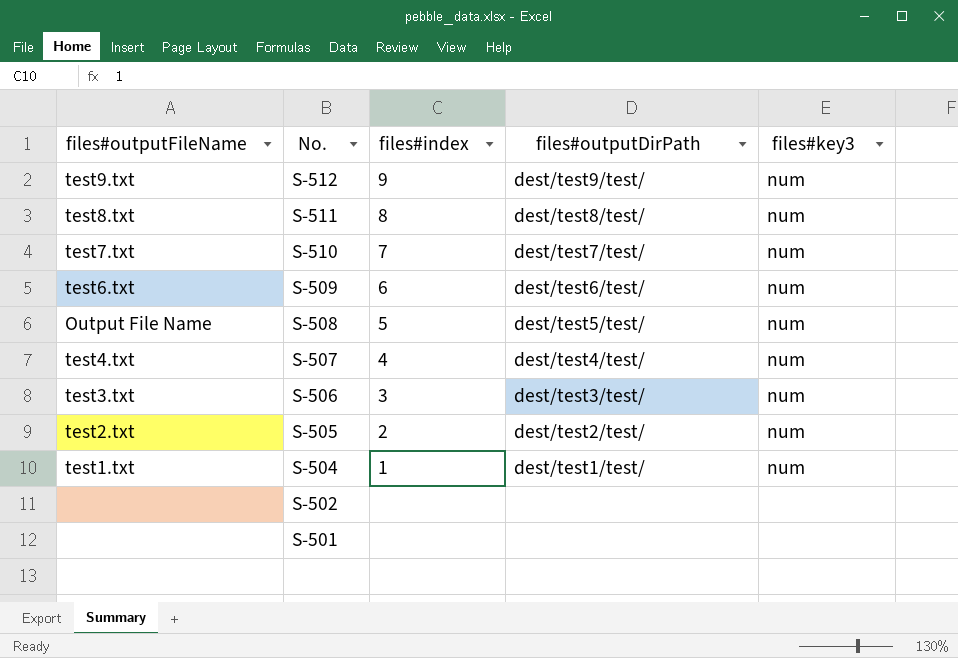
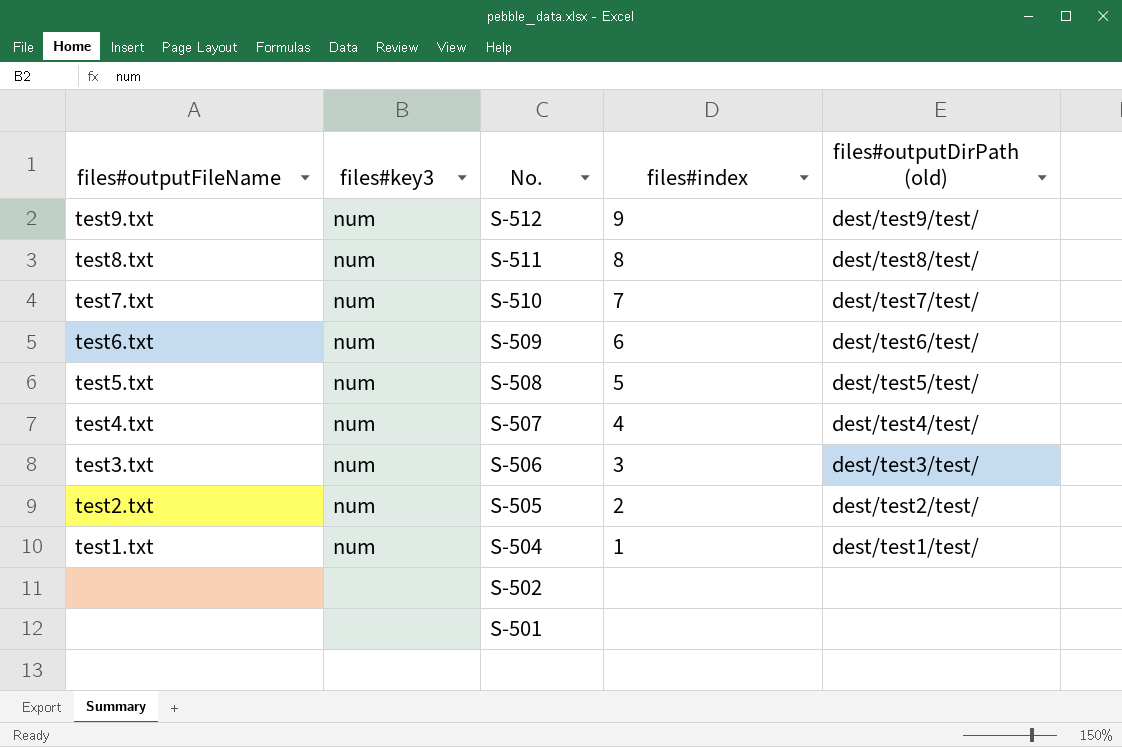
column files#key3 | position: 5 -> 2
column name: files#outputDirPath -> files#outputDirPath (old)
S-508 | files#outputFileName: Output File Name -> test5.txt

